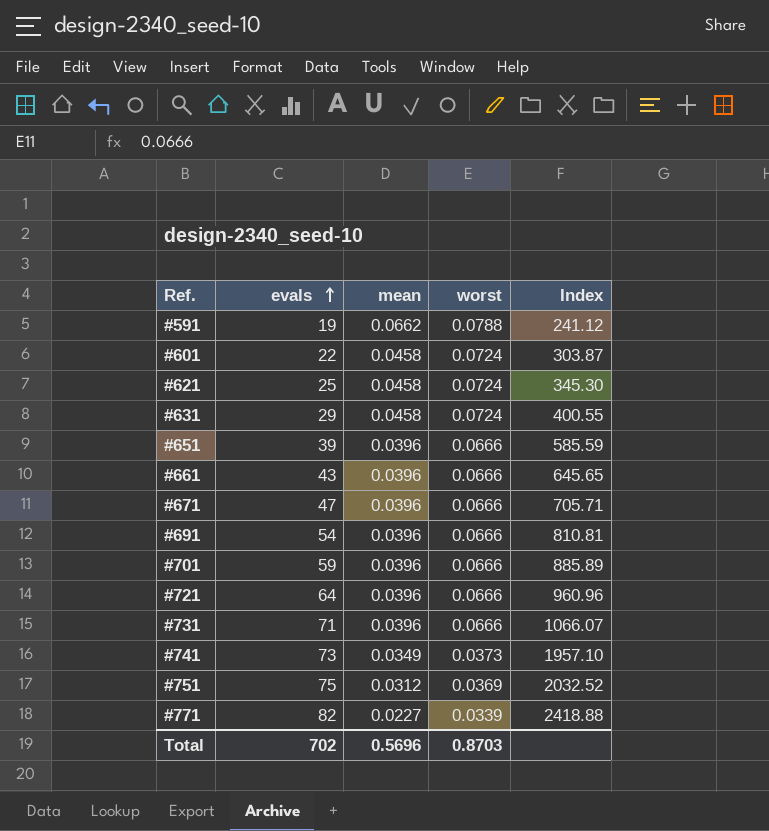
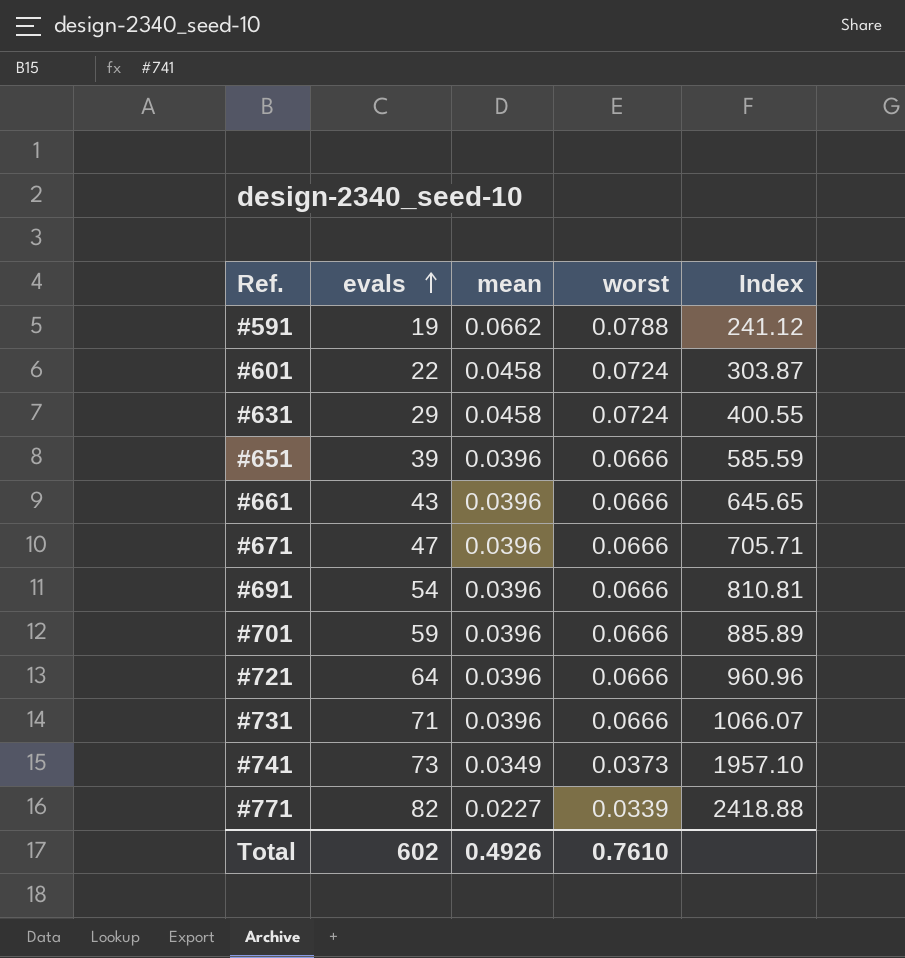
row #621: 25 | 0.0458 | 0.0724 | 345.30 -> none
row #751: 75 | 0.0312 | 0.0369 | 2032.52 -> none
Total | evals: 702 -> 602
Total | mean: 0.5696 -> 0.4926
Total | worst: 0.8703 -> 0.7610

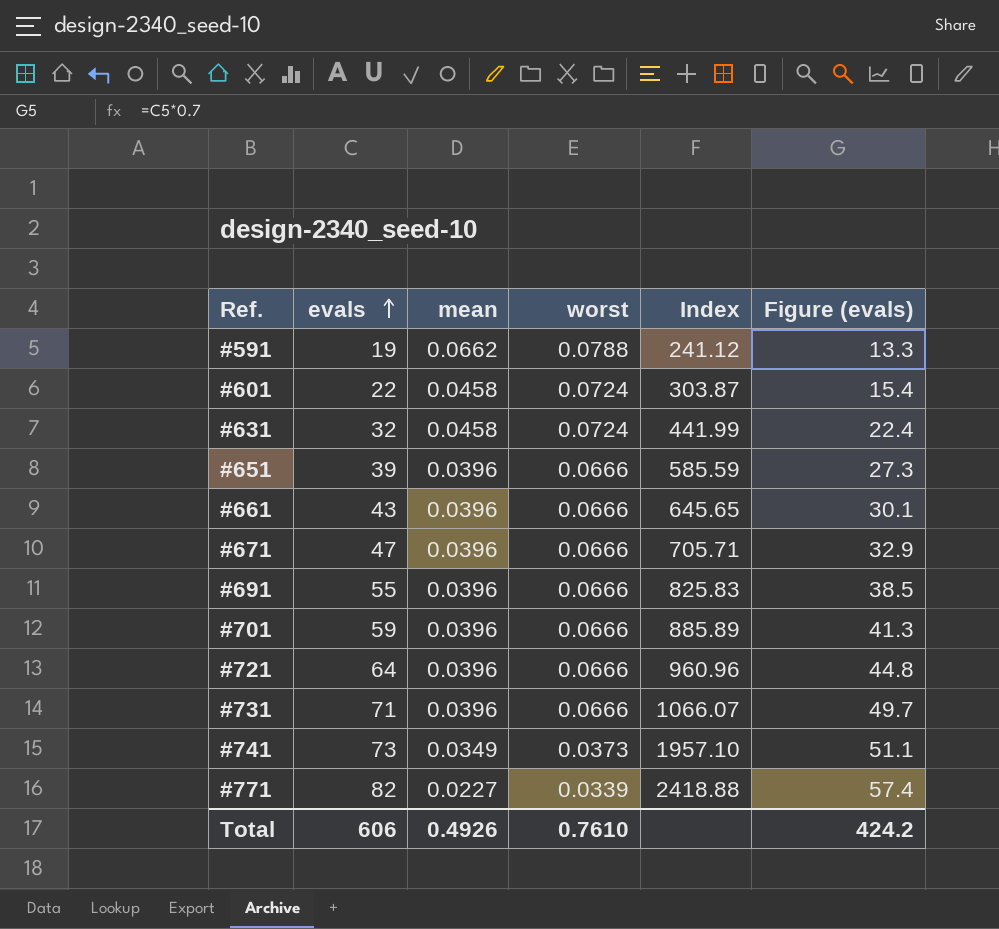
column Figure (evals) | formula: none -> [evals] * 0.7
#631 | evals: 29 -> 32
#631 | Index: 400.55 -> 441.99
#691 | evals: 54 -> 55
#691 | Index: 810.81 -> 825.83
Total | evals: 602 -> 606

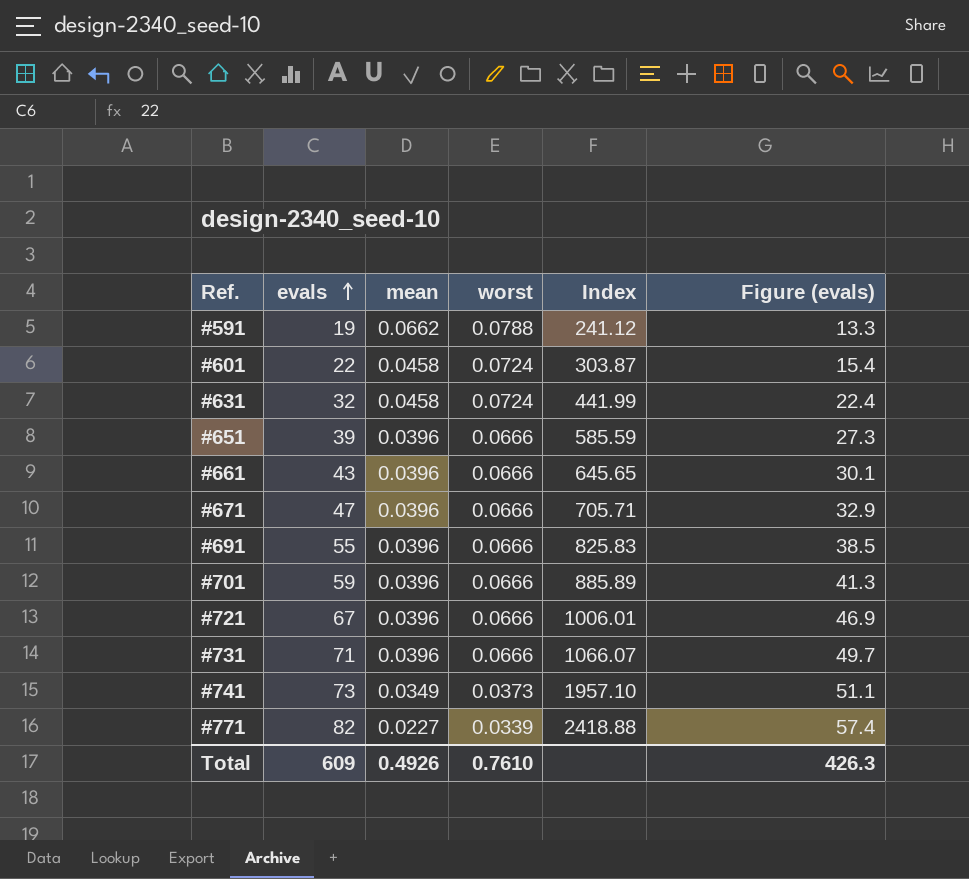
#721 | evals: 64 -> 67
#721 | Index: 960.96 -> 1006.01
#721 | Figure (evals): 44.8 -> 46.9
Total | evals: 606 -> 609
Total | Figure (evals): 424.2 -> 426.3

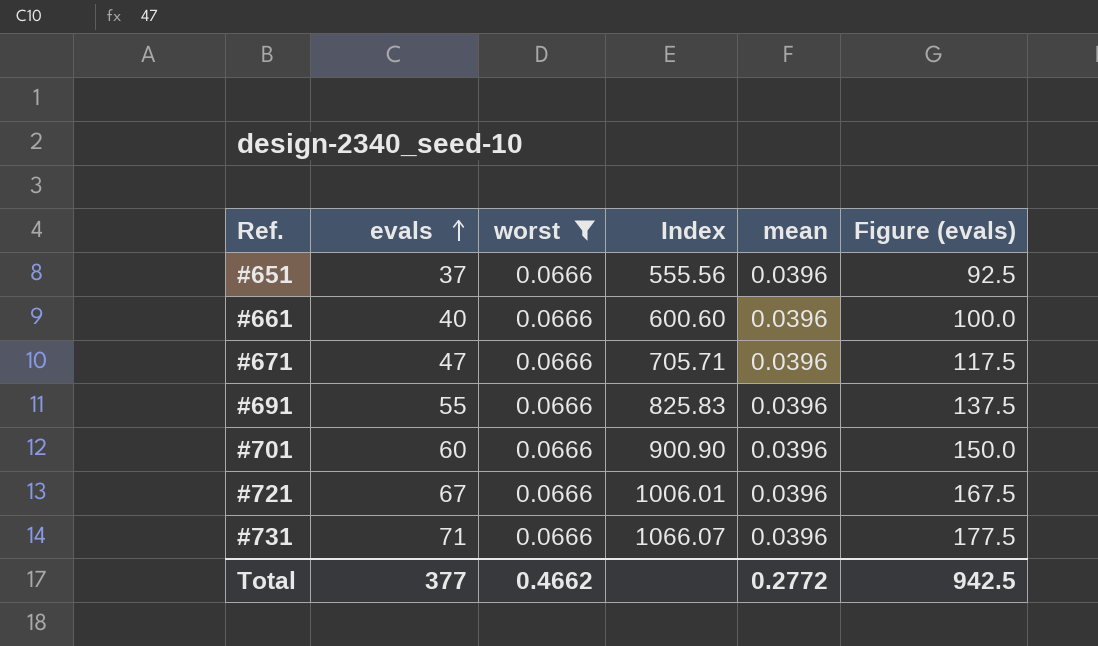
filter: none -> worst = 0.0666
column mean | position: 3 -> 5
column Figure (evals) | formula: [evals] * 0.7 -> [evals] * 2.5
#651 | evals: 39 -> 37
#651 | Index: 585.59 -> 555.56
#661 | evals: 43 -> 40
#661 | Index: 645.65 -> 600.60
#701 | evals: 59 -> 60
#701 | Index: 885.89 -> 900.90
Total | evals: 609 -> 377
Total | worst: 0.7610 -> 0.4662
Total | mean: 0.4926 -> 0.2772
Total | Figure (evals): 426.3 -> 942.5

